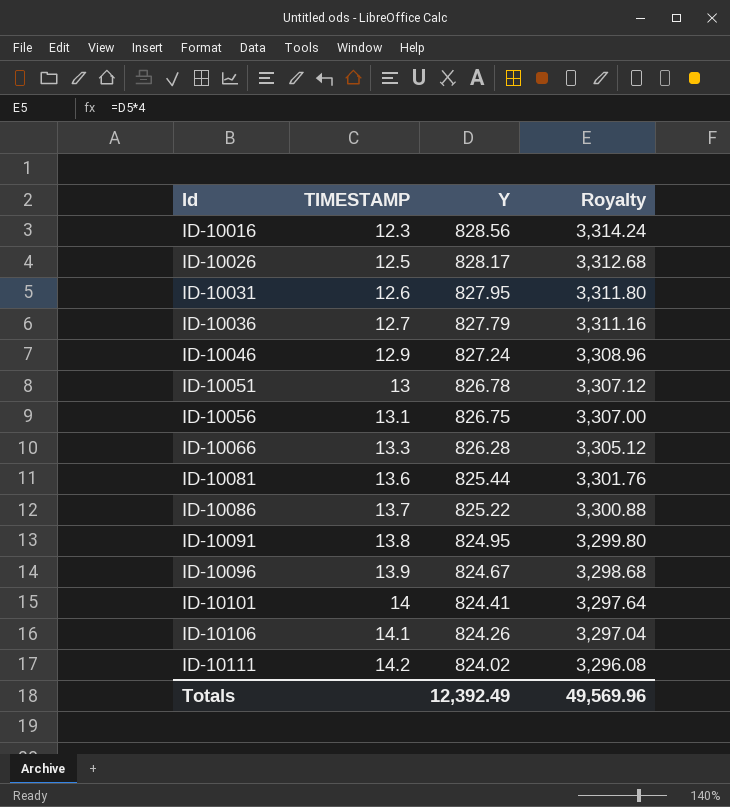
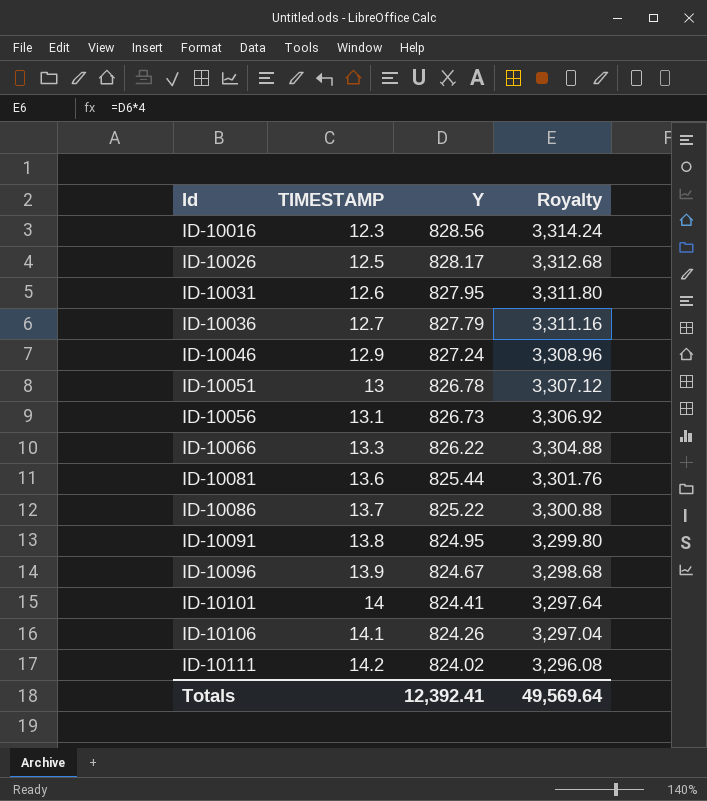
ID-10056 | Y: 826.75 -> 826.73
ID-10056 | Royalty: 3,307.00 -> 3,306.92
ID-10066 | Y: 826.28 -> 826.22
ID-10066 | Royalty: 3,305.12 -> 3,304.88
Totals | Y: 12,392.49 -> 12,392.41
Totals | Royalty: 49,569.96 -> 49,569.64

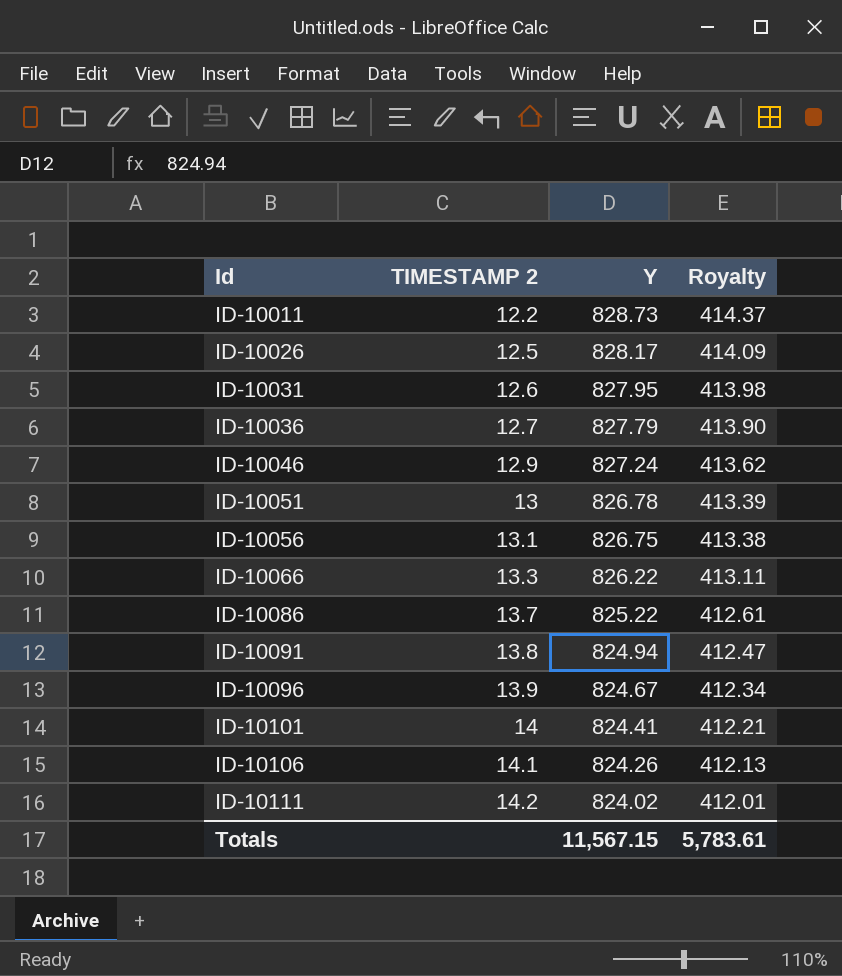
column name: TIMESTAMP -> TIMESTAMP 2
column Royalty | formula: [Y] * 4 -> [Y] * 0.5
row ID-10016: 12.3 | 828.56 | 3,314.24 -> none
row ID-10081: 13.6 | 825.44 | 3,301.76 -> none
row ID-10011: none -> 12.2 | 828.73 | 414.37
ID-10056 | Y: 826.73 -> 826.75
ID-10091 | Y: 824.95 -> 824.94
Totals | Y: 12,392.41 -> 11,567.15
Totals | Royalty: 49,569.64 -> 5,783.61

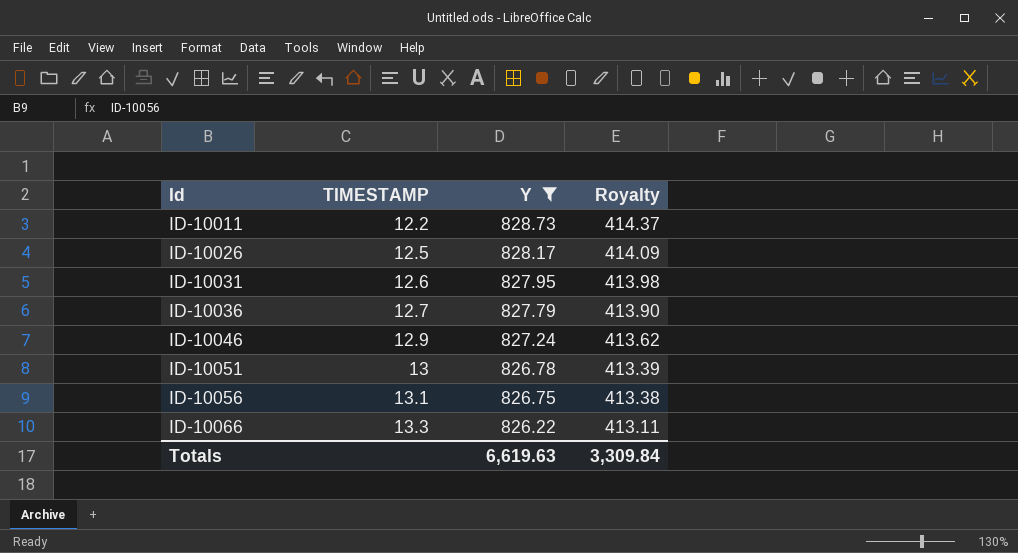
filter: none -> Y >= 826.22
column name: TIMESTAMP 2 -> TIMESTAMP
Totals | Y: 11,567.15 -> 6,619.63
Totals | Royalty: 5,783.61 -> 3,309.84

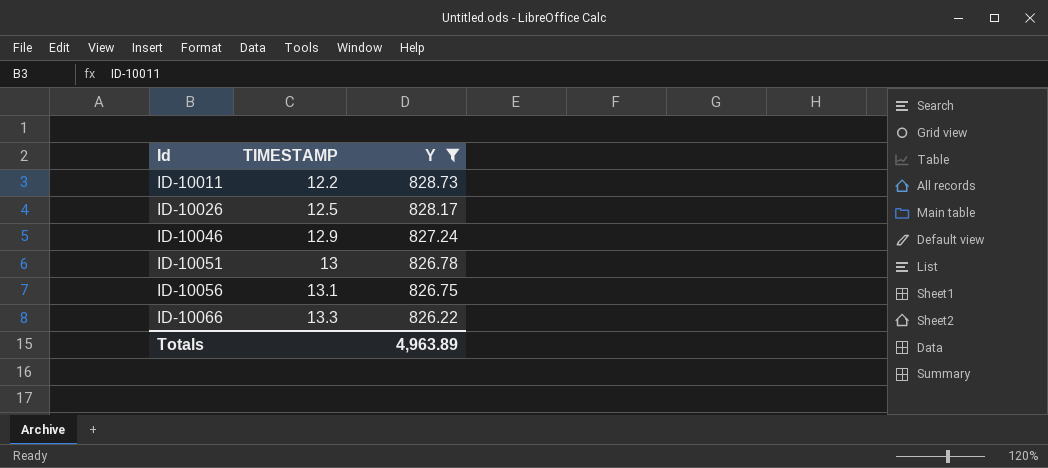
column Royalty | formula: [Y] * 0.5 -> none
row ID-10031: 12.6 | 827.95 | 413.98 -> none
row ID-10036: 12.7 | 827.79 | 413.90 -> none
Totals | Y: 6,619.63 -> 4,963.89

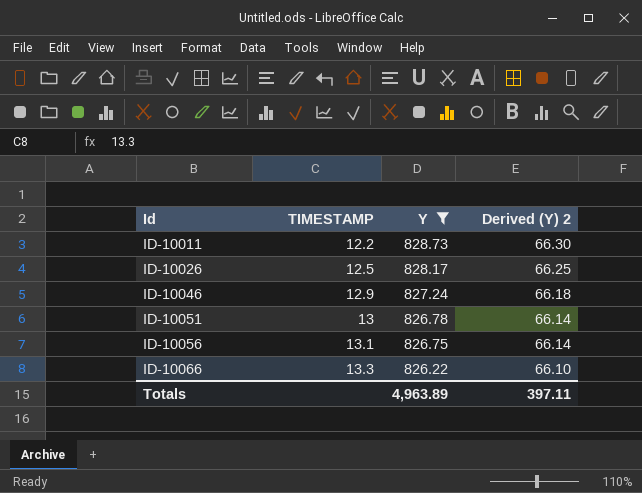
column Derived (Y) 2 | formula: none -> [Y] * 0.08

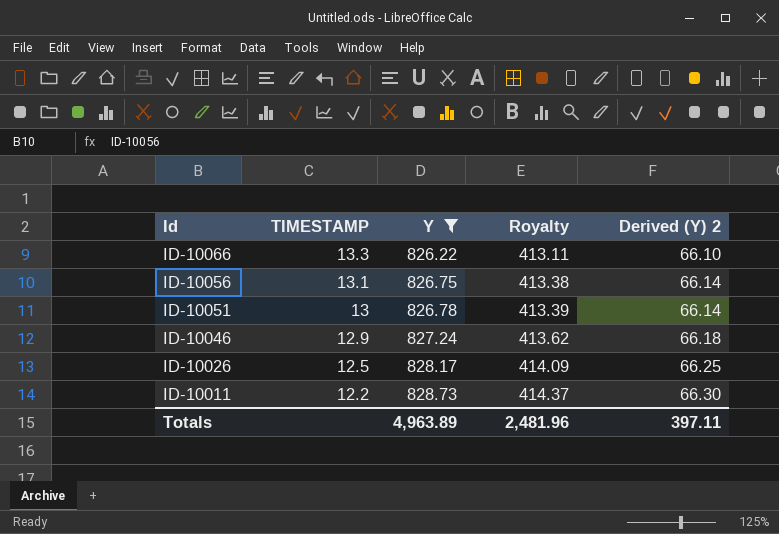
row order: Id ascending -> Id descending
column Royalty | formula: none -> [Y] * 0.5

